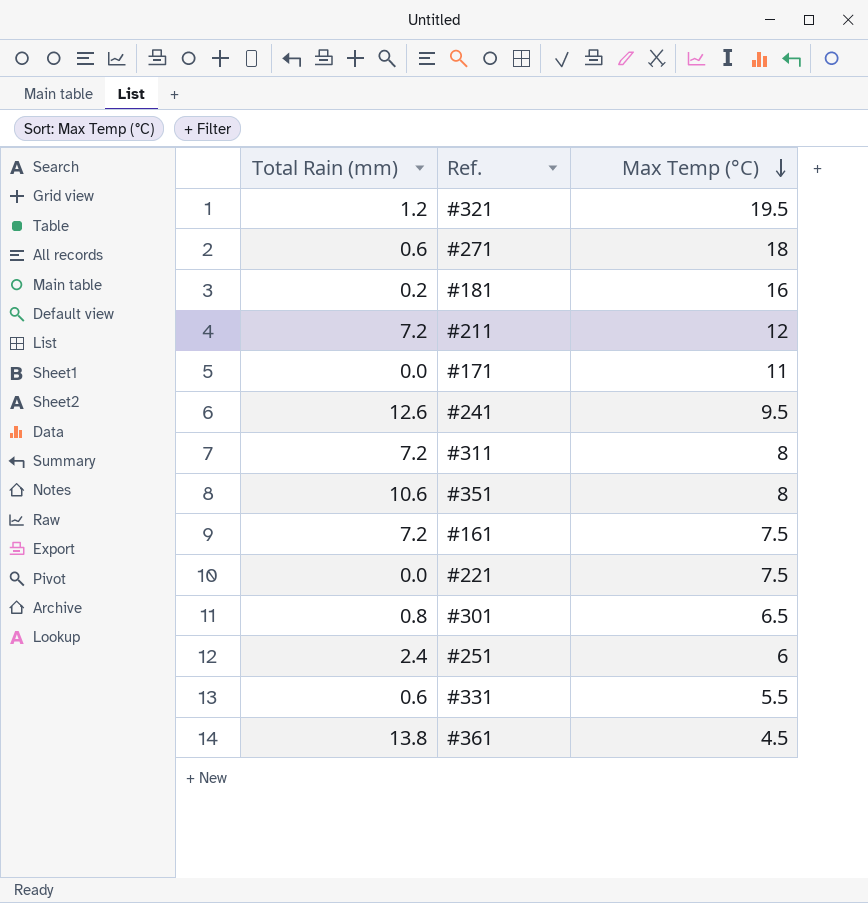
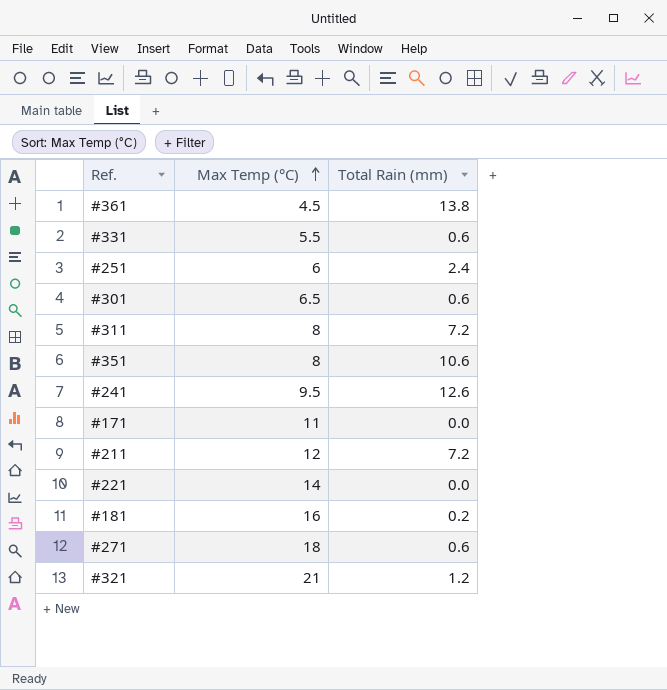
row order: Max Temp (°C) descending -> Max Temp (°C) ascending
column Total Rain (mm) | position: 1 -> 3
row #161: 7.2 | 7.5 -> none
#301 | Total Rain (mm): 0.8 -> 0.6
#221 | Max Temp (°C): 7.5 -> 14
#321 | Max Temp (°C): 19.5 -> 21

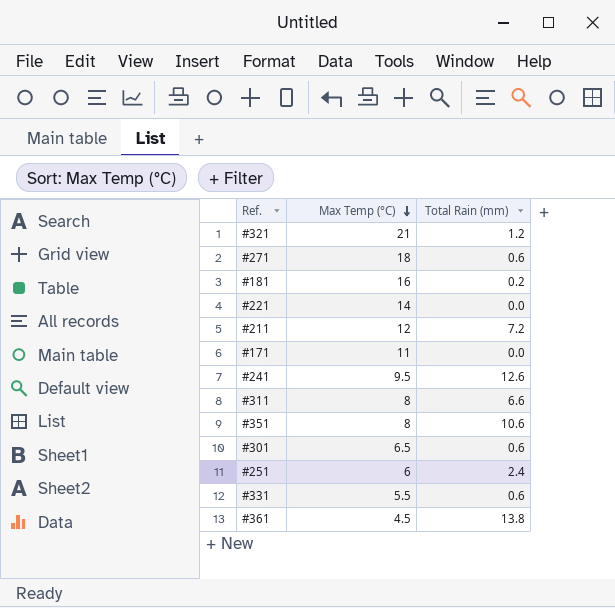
row order: Max Temp (°C) ascending -> Max Temp (°C) descending
#311 | Total Rain (mm): 7.2 -> 6.6

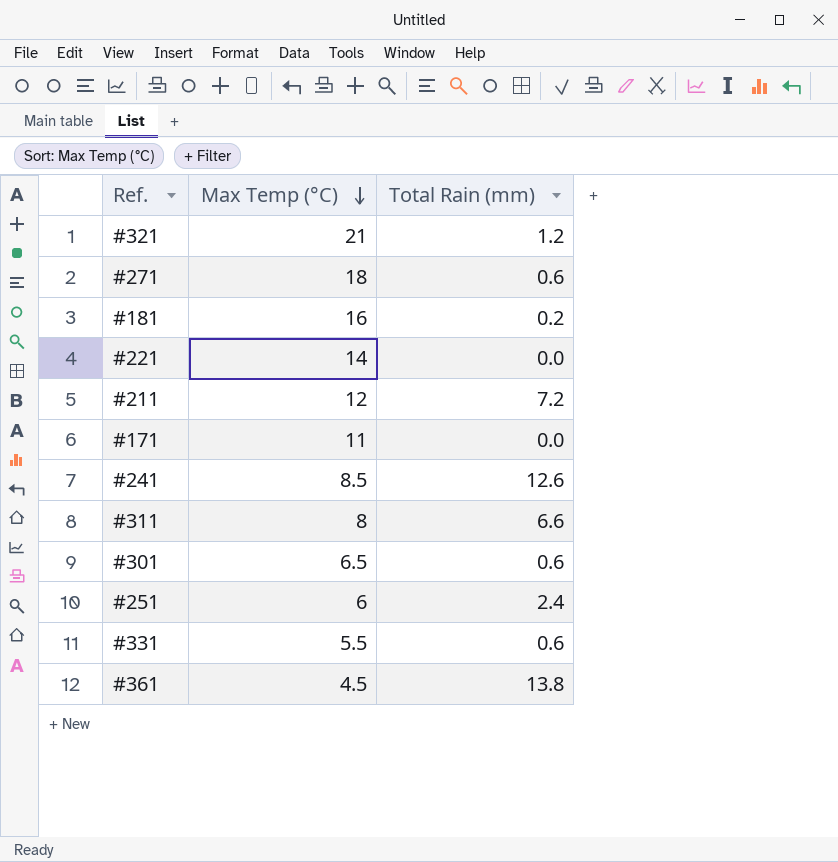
row #351: 8 | 10.6 -> none
#241 | Max Temp (°C): 9.5 -> 8.5

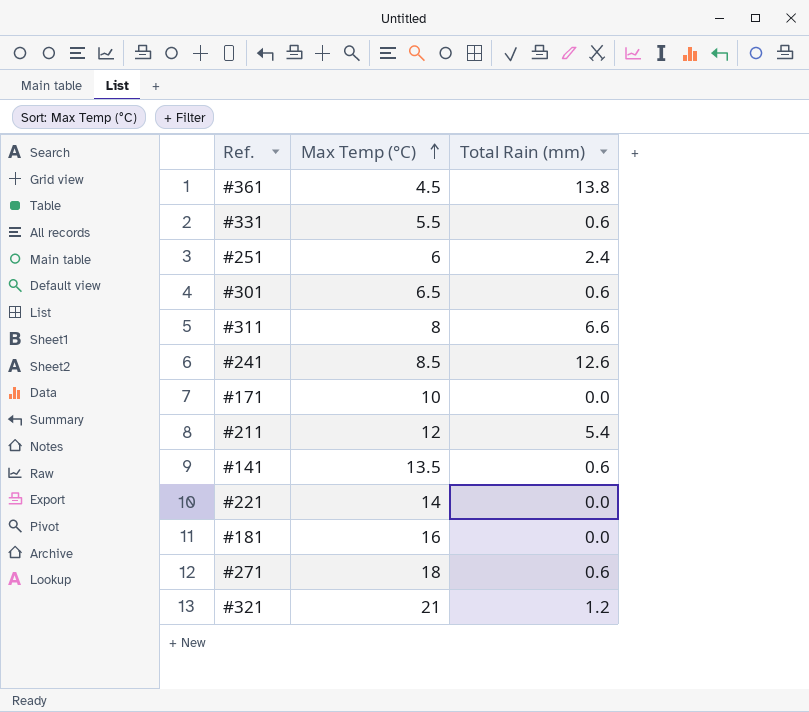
row order: Max Temp (°C) descending -> Max Temp (°C) ascending
#171 | Max Temp (°C): 11 -> 10
#211 | Total Rain (mm): 7.2 -> 5.4
row #141: none -> 13.5 | 0.6
#181 | Total Rain (mm): 0.2 -> 0.0

